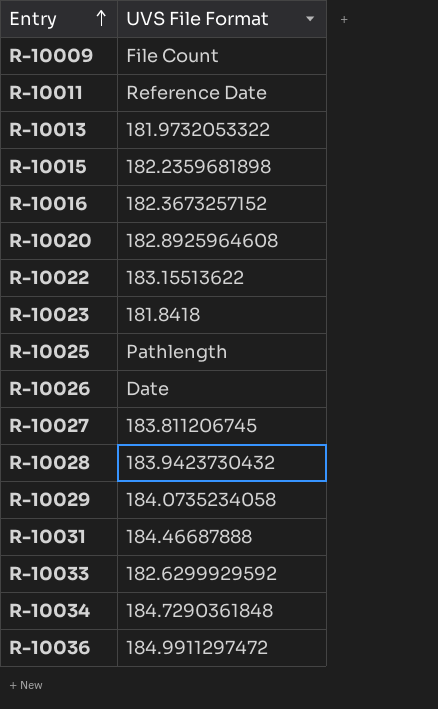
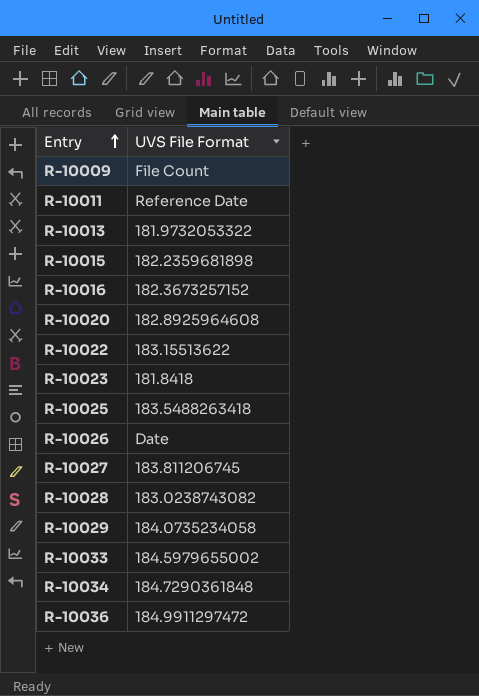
row R-10031: 184.46687888 -> none
R-10025 | UVS File Format: Pathlength -> 183.5488263418
R-10028 | UVS File Format: 183.9423730432 -> 183.0238743082
R-10033 | UVS File Format: 182.6299929592 -> 184.5979655002

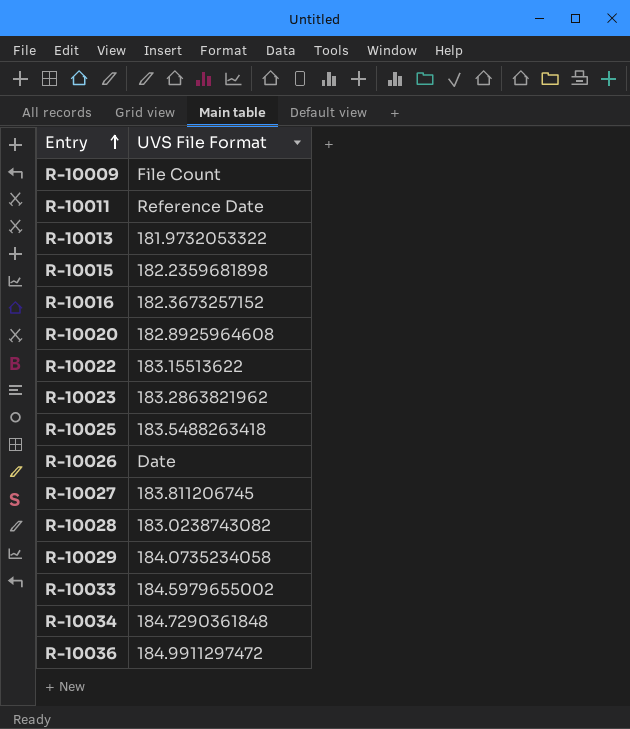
R-10023 | UVS File Format: 181.8418 -> 183.2863821962

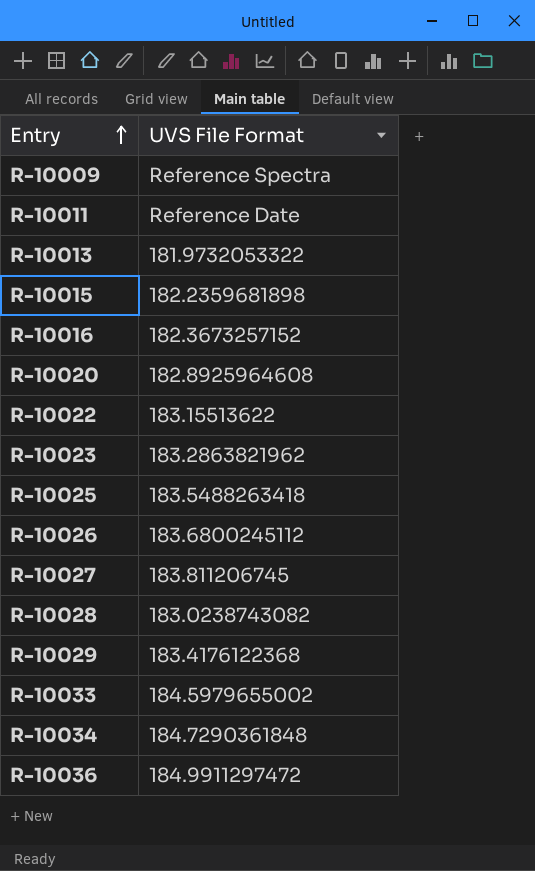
R-10009 | UVS File Format: File Count -> Reference Spectra
R-10026 | UVS File Format: Date -> 183.6800245112
R-10029 | UVS File Format: 184.0735234058 -> 183.4176122368

